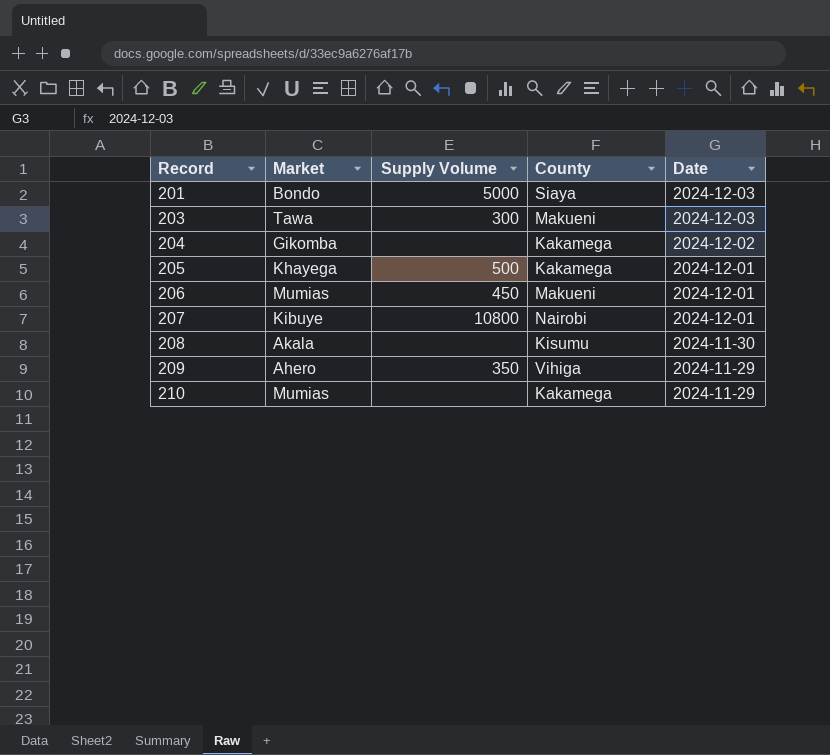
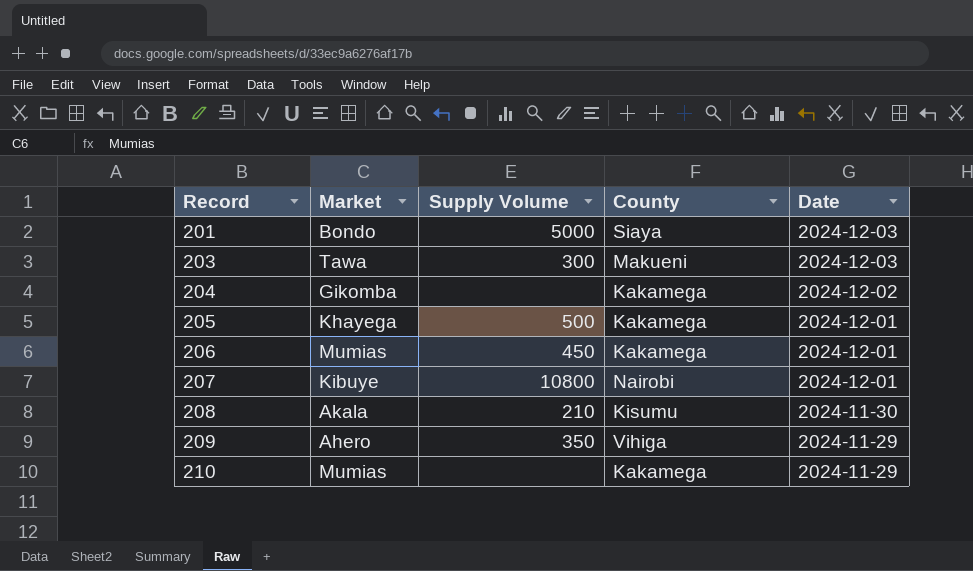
206 | County: Makueni -> Kakamega
208 | Supply Volume: none -> 210

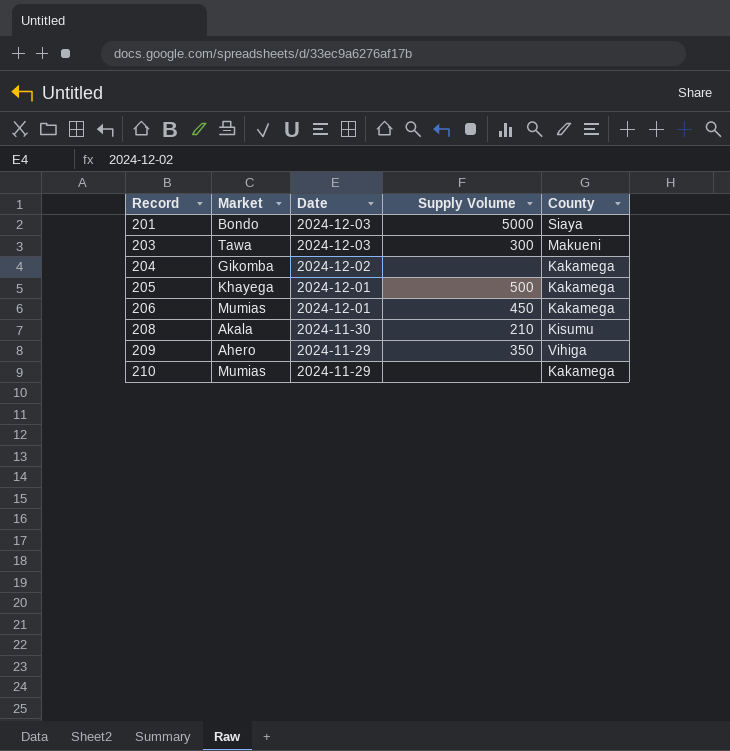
column Date | position: 5 -> 3
row 207: Kibuye | 10800 | Nairobi | 2024-12-01 -> none

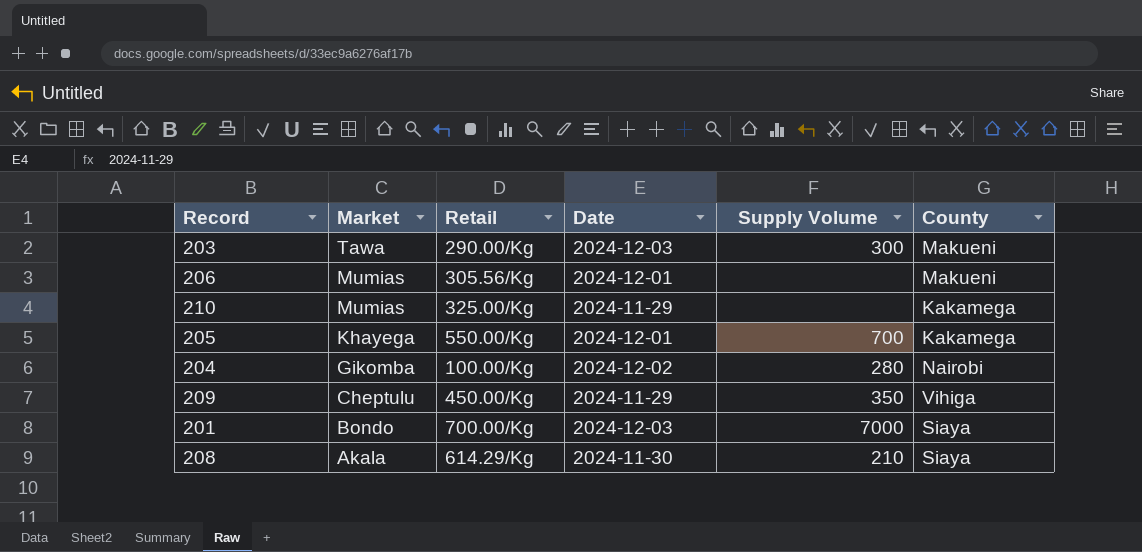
row order: Record ascending -> Market descending
column Retail | position: none -> 3
206 | Supply Volume: 450 -> none
206 | County: Kakamega -> Makueni
205 | Supply Volume: 500 -> 700
204 | Supply Volume: none -> 280
204 | County: Kakamega -> Nairobi
209 | Market: Ahero -> Cheptulu
201 | Supply Volume: 5000 -> 7000
208 | County: Kisumu -> Siaya

